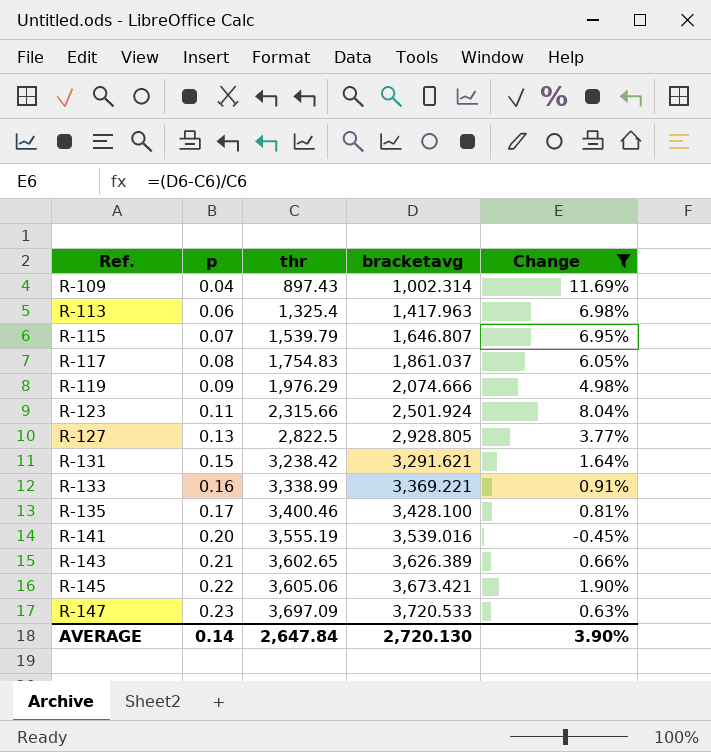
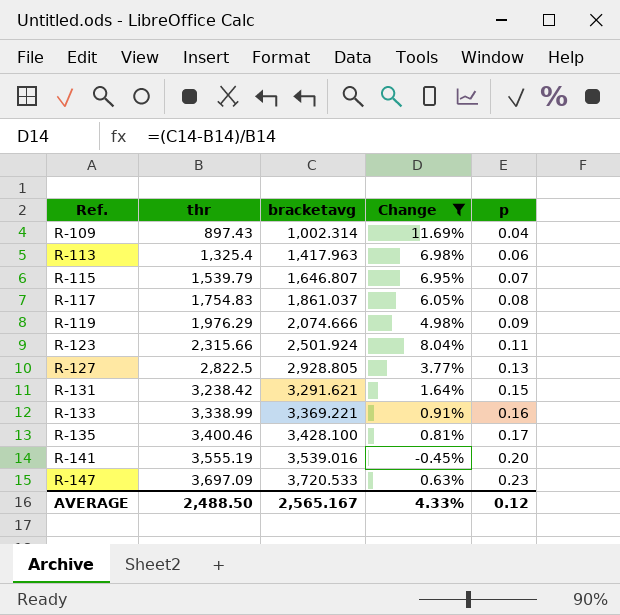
column p | position: 2 -> 5
row R-143: 0.21 | 3,602.65 | 3,626.389 | 0.66% -> none
row R-145: 0.22 | 3,605.06 | 3,673.421 | 1.90% -> none
AVERAGE | thr: 2,647.84 -> 2,488.50
AVERAGE | bracketavg: 2,720.130 -> 2,565.167
AVERAGE | Change: 3.90% -> 4.33%
AVERAGE | p: 0.14 -> 0.12

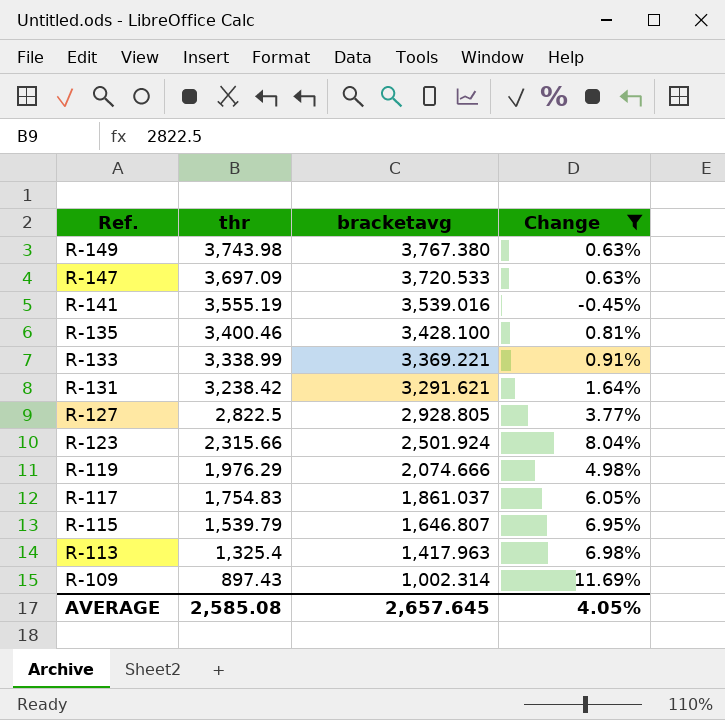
row order: Ref. ascending -> Ref. descending
column p | position: 5 -> none
row R-149: none -> 3,743.98 | 3,767.380 | 0.63%
AVERAGE | thr: 2,488.50 -> 2,585.08
AVERAGE | bracketavg: 2,565.167 -> 2,657.645
AVERAGE | Change: 4.33% -> 4.05%

